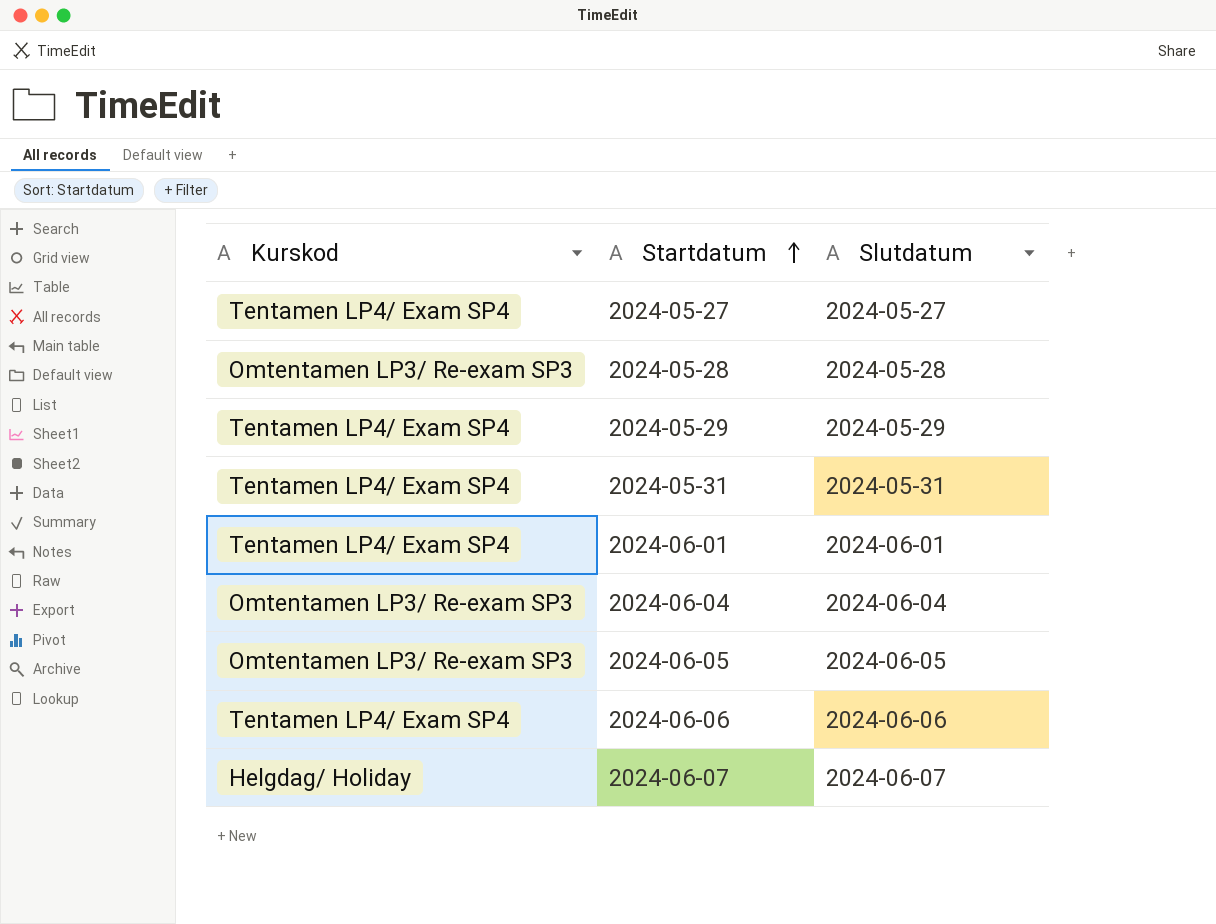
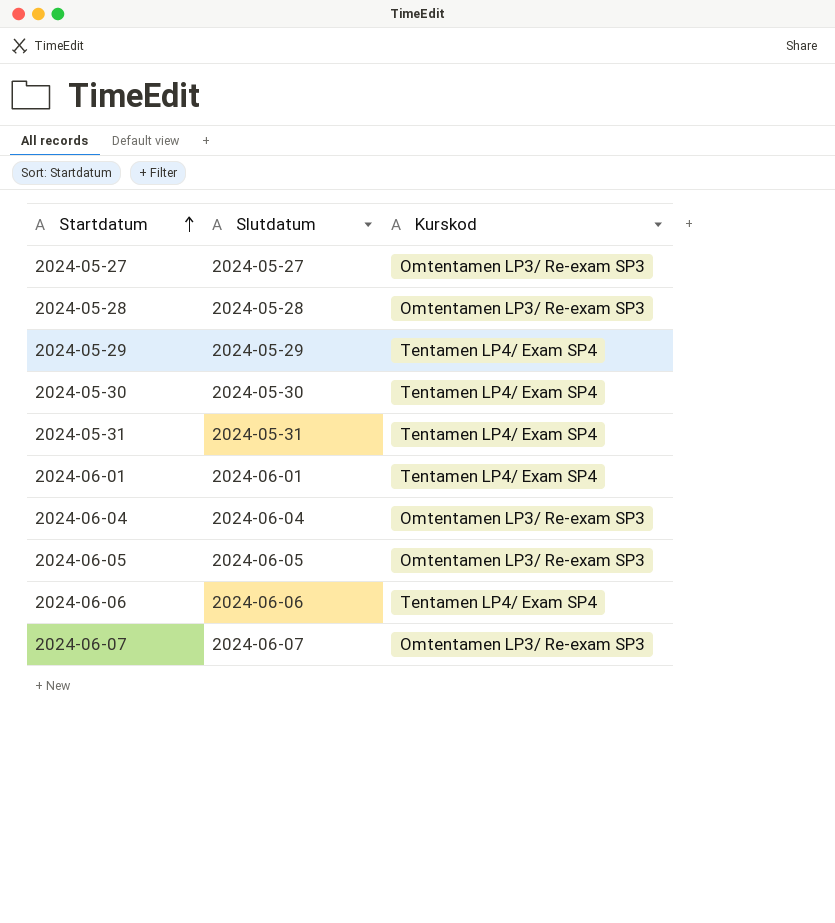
column Kurskod | position: 1 -> 3
2024-05-27 | Kurskod: Tentamen LP4/ Exam SP4 -> Omtentamen LP3/ Re-exam SP3
row 2024-05-30: none -> 2024-05-30 | Tentamen LP4/ Exam SP4
2024-06-07 | Kurskod: Helgdag/ Holiday -> Omtentamen LP3/ Re-exam SP3

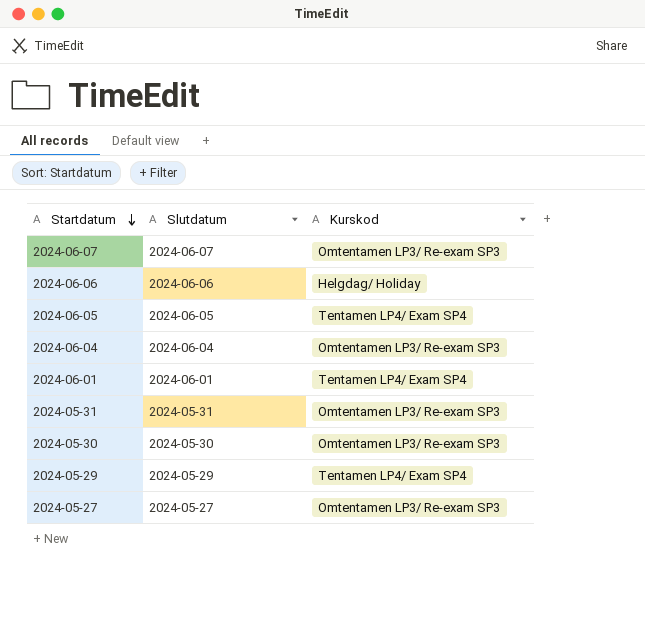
row order: Startdatum ascending -> Startdatum descending
row 2024-05-28: 2024-05-28 | Omtentamen LP3/ Re-exam SP3 -> none
2024-06-06 | Kurskod: Tentamen LP4/ Exam SP4 -> Helgdag/ Holiday
2024-06-05 | Kurskod: Omtentamen LP3/ Re-exam SP3 -> Tentamen LP4/ Exam SP4
2024-05-31 | Kurskod: Tentamen LP4/ Exam SP4 -> Omtentamen LP3/ Re-exam SP3
2024-05-30 | Kurskod: Tentamen LP4/ Exam SP4 -> Omtentamen LP3/ Re-exam SP3

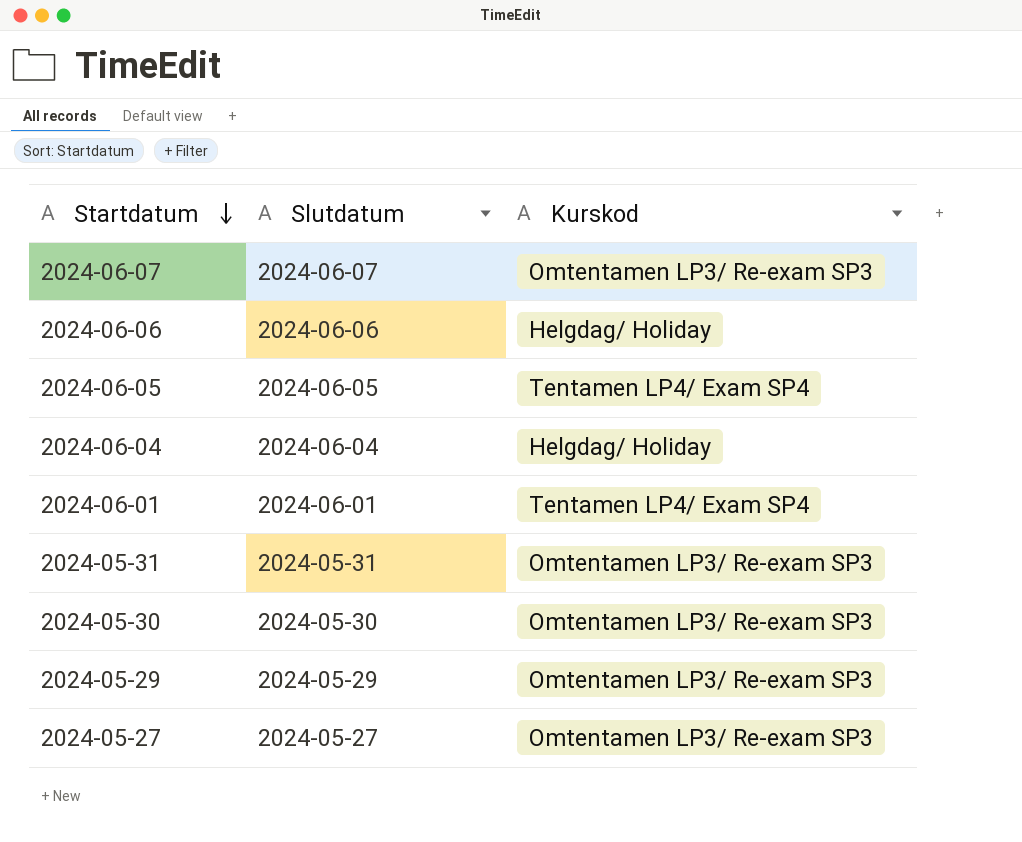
2024-06-04 | Kurskod: Omtentamen LP3/ Re-exam SP3 -> Helgdag/ Holiday
2024-05-29 | Kurskod: Tentamen LP4/ Exam SP4 -> Omtentamen LP3/ Re-exam SP3

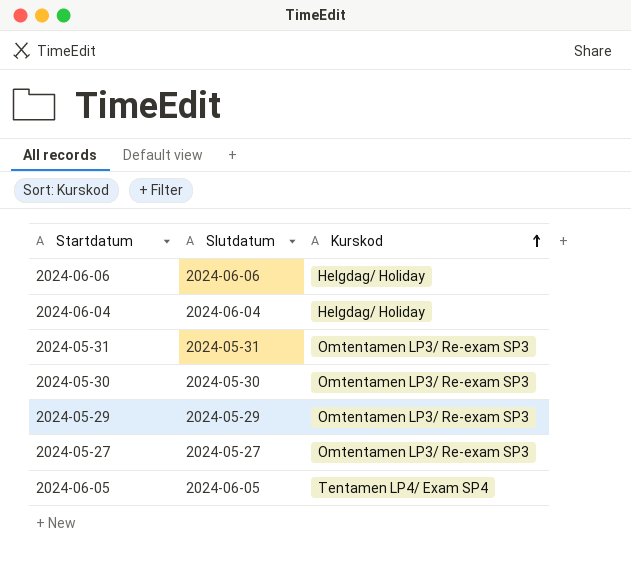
row order: Startdatum descending -> Kurskod ascending
row 2024-06-07: 2024-06-07 | Omtentamen LP3/ Re-exam SP3 -> none
row 2024-06-01: 2024-06-01 | Tentamen LP4/ Exam SP4 -> none

